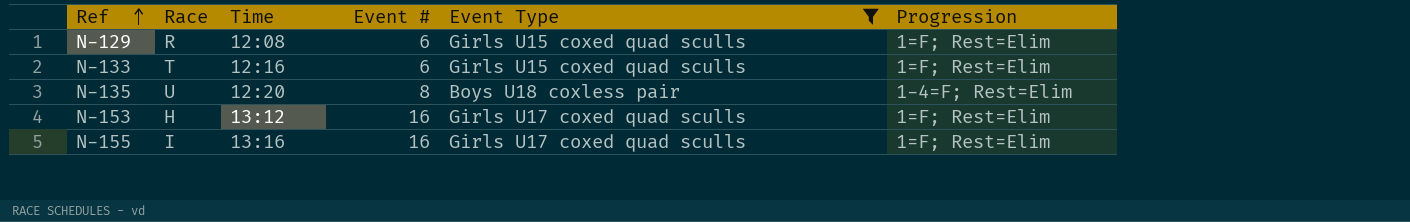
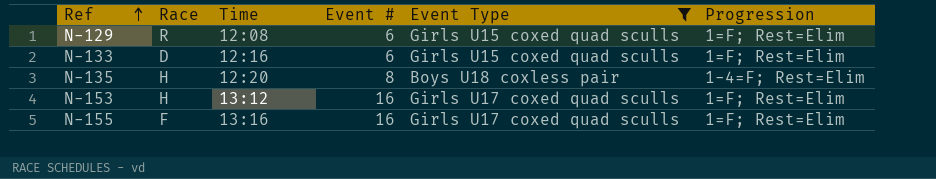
N-133 | Race: T -> D
N-135 | Race: U -> H
N-155 | Race: I -> F

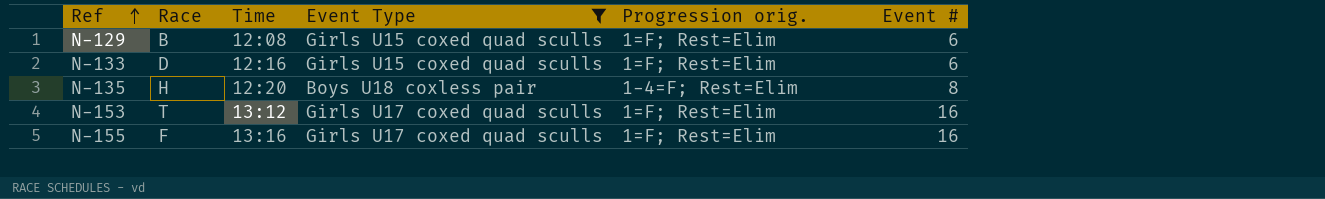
column name: Progression -> Progression orig.
column Event # | position: 4 -> 6
N-129 | Race: R -> B
N-153 | Race: H -> T

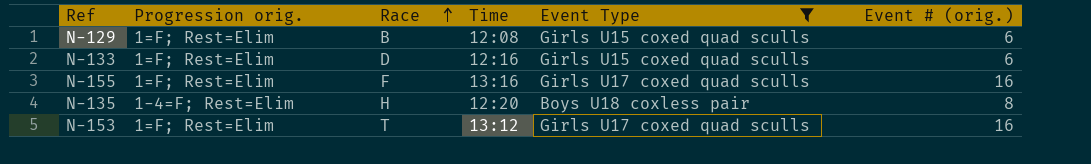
row order: Ref ascending -> Race ascending
column Progression orig. | position: 5 -> 2
column name: Event # -> Event # (orig.)

